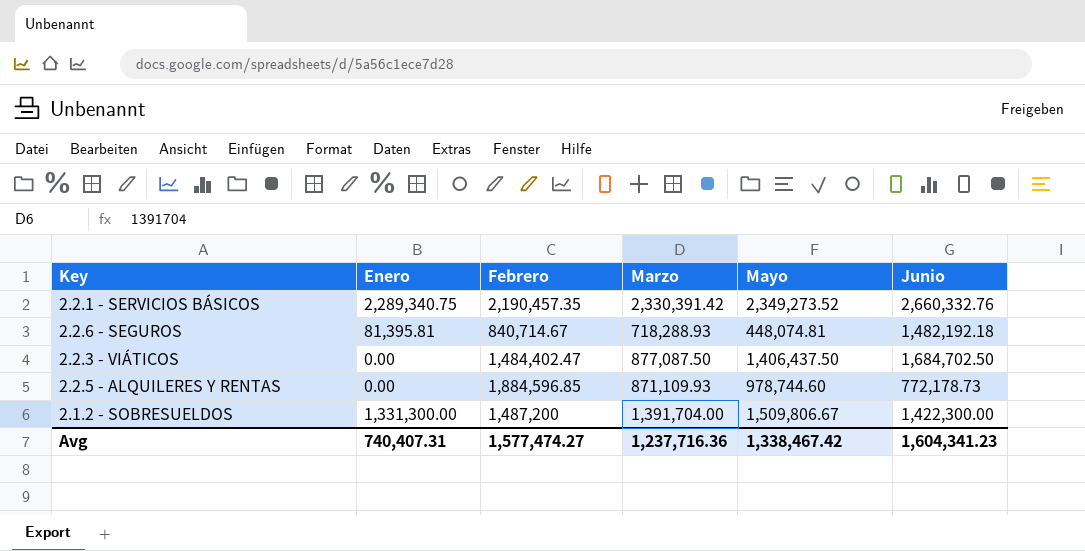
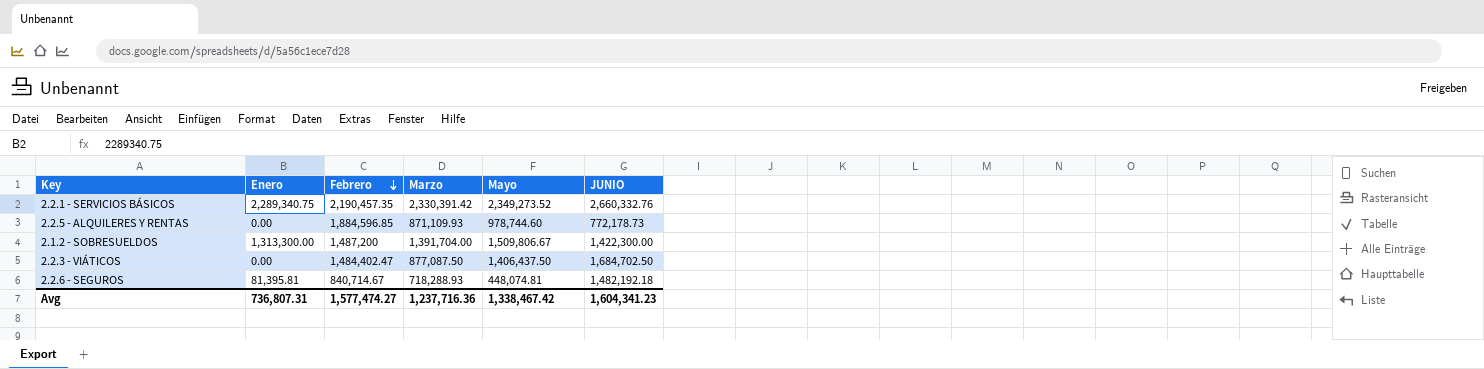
row order: none -> Febrero descending
column name: Junio -> JUNIO
2.1.2 - SOBRESUELDOS | Enero: 1,331,300.00 -> 1,313,300.00
Avg | Enero: 740,407.31 -> 736,807.31

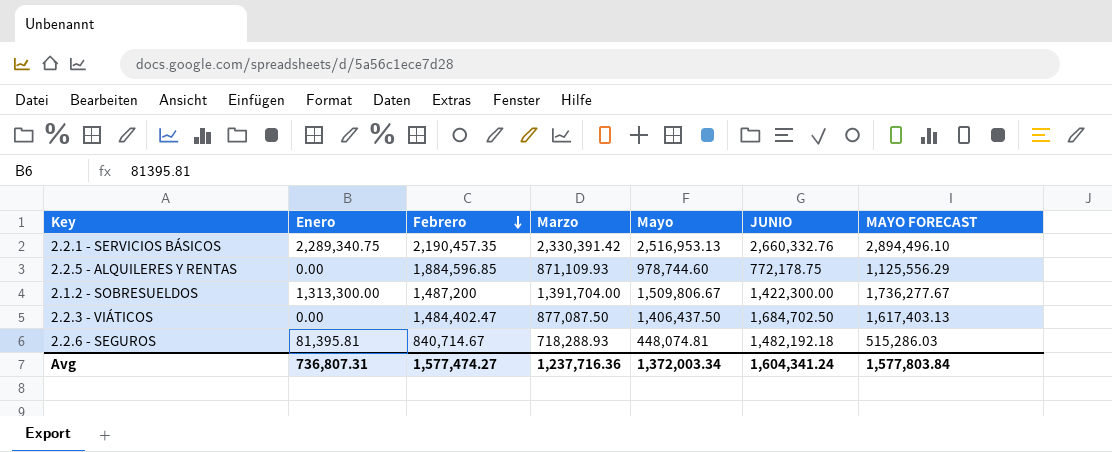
column MAYO FORECAST | formula: none -> [Mayo] * 1.15
2.2.1 - SERVICIOS BÁSICOS | Mayo: 2,349,273.52 -> 2,516,953.13
2.2.5 - ALQUILERES Y RENTAS | JUNIO: 772,178.73 -> 772,178.75
Avg | Mayo: 1,338,467.42 -> 1,372,003.34
Avg | JUNIO: 1,604,341.23 -> 1,604,341.24

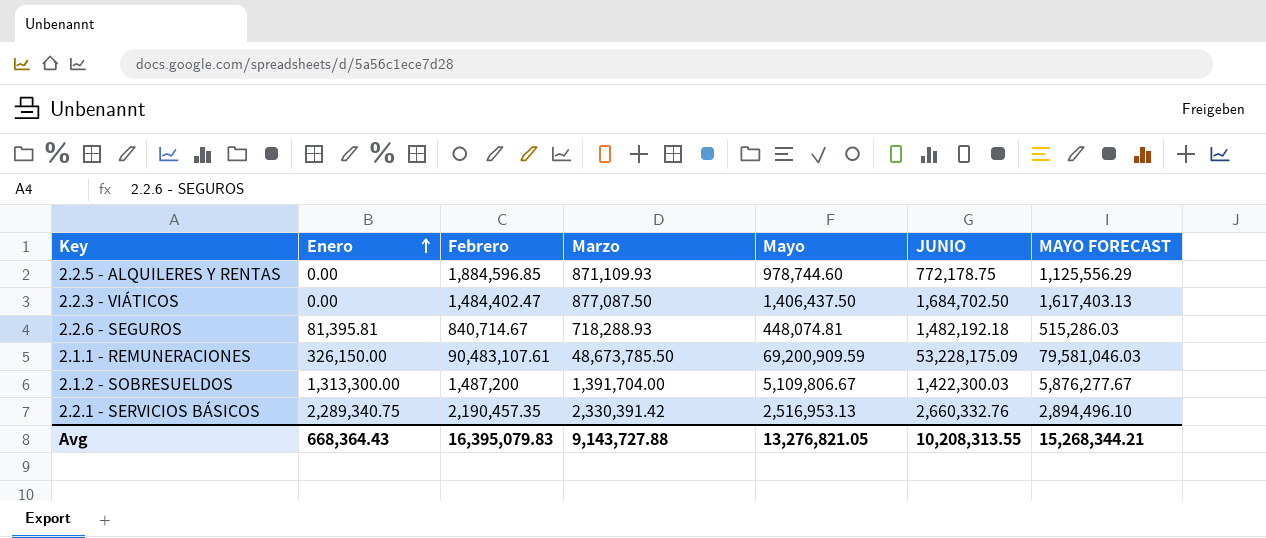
row order: Febrero descending -> Enero ascending
row 2.1.1 - REMUNERACIONES: none -> 326,150.00 | 90,483,107.61 | 48,673,785.50 | 69,200,909.59 | 53,228,175.09 | 79,581,046.03
2.1.2 - SOBRESUELDOS | Mayo: 1,509,806.67 -> 5,109,806.67
2.1.2 - SOBRESUELDOS | JUNIO: 1,422,300.00 -> 1,422,300.03
2.1.2 - SOBRESUELDOS | MAYO FORECAST: 1,736,277.67 -> 5,876,277.67
Avg | Enero: 736,807.31 -> 668,364.43
Avg | Febrero: 1,577,474.27 -> 16,395,079.83
Avg | Marzo: 1,237,716.36 -> 9,143,727.88
Avg | Mayo: 1,372,003.34 -> 13,276,821.05
Avg | JUNIO: 1,604,341.24 -> 10,208,313.55
Avg | MAYO FORECAST: 1,577,803.84 -> 15,268,344.21

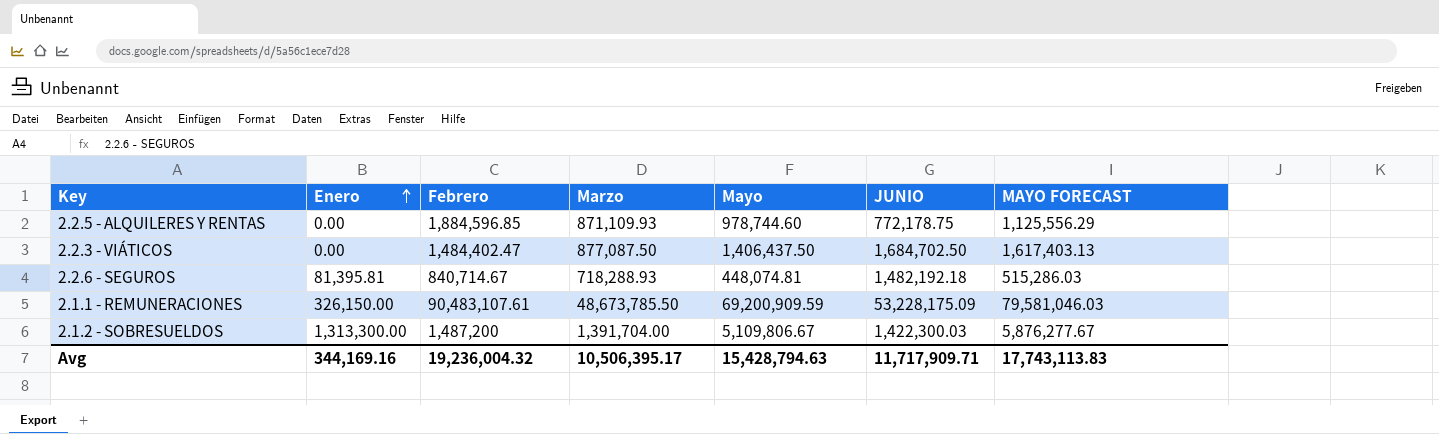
row 2.2.1 - SERVICIOS BÁSICOS: 2,289,340.75 | 2,190,457.35 | 2,330,391.42 | 2,516,953.13 | 2,660,332.76 | 2,894,496.10 -> none
Avg | Enero: 668,364.43 -> 344,169.16
Avg | Febrero: 16,395,079.83 -> 19,236,004.32
Avg | Marzo: 9,143,727.88 -> 10,506,395.17
Avg | Mayo: 13,276,821.05 -> 15,428,794.63
Avg | JUNIO: 10,208,313.55 -> 11,717,909.71
Avg | MAYO FORECAST: 15,268,344.21 -> 17,743,113.83

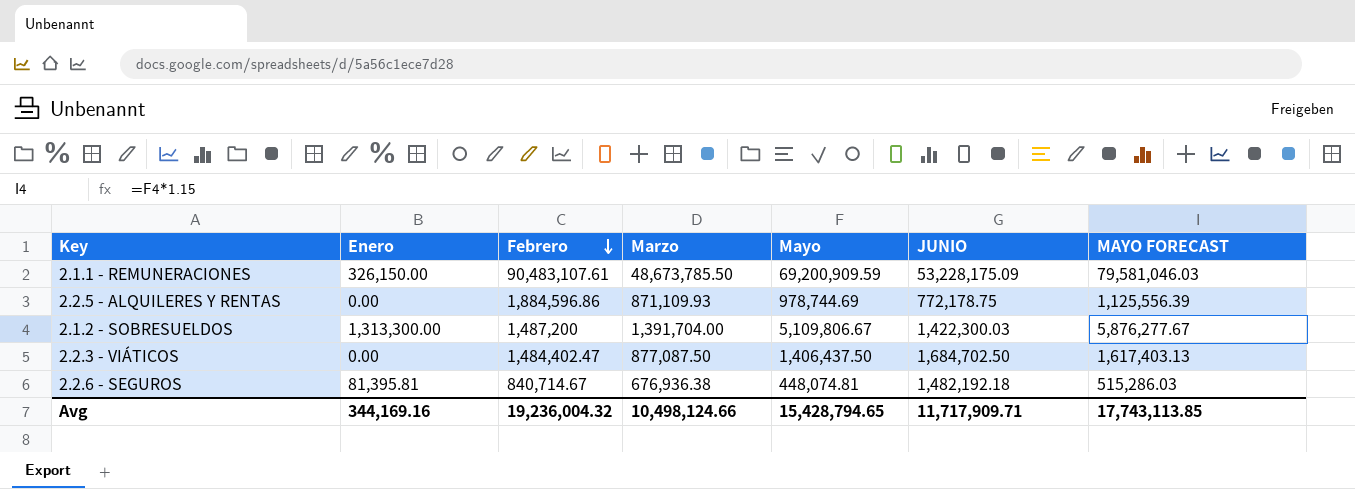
row order: Enero ascending -> Febrero descending
2.2.5 - ALQUILERES Y RENTAS | Febrero: 1,884,596.85 -> 1,884,596.86
2.2.5 - ALQUILERES Y RENTAS | Mayo: 978,744.60 -> 978,744.69
2.2.5 - ALQUILERES Y RENTAS | MAYO FORECAST: 1,125,556.29 -> 1,125,556.39
2.2.6 - SEGUROS | Marzo: 718,288.93 -> 676,936.38
Avg | Marzo: 10,506,395.17 -> 10,498,124.66
Avg | Mayo: 15,428,794.63 -> 15,428,794.65
Avg | MAYO FORECAST: 17,743,113.83 -> 17,743,113.85

